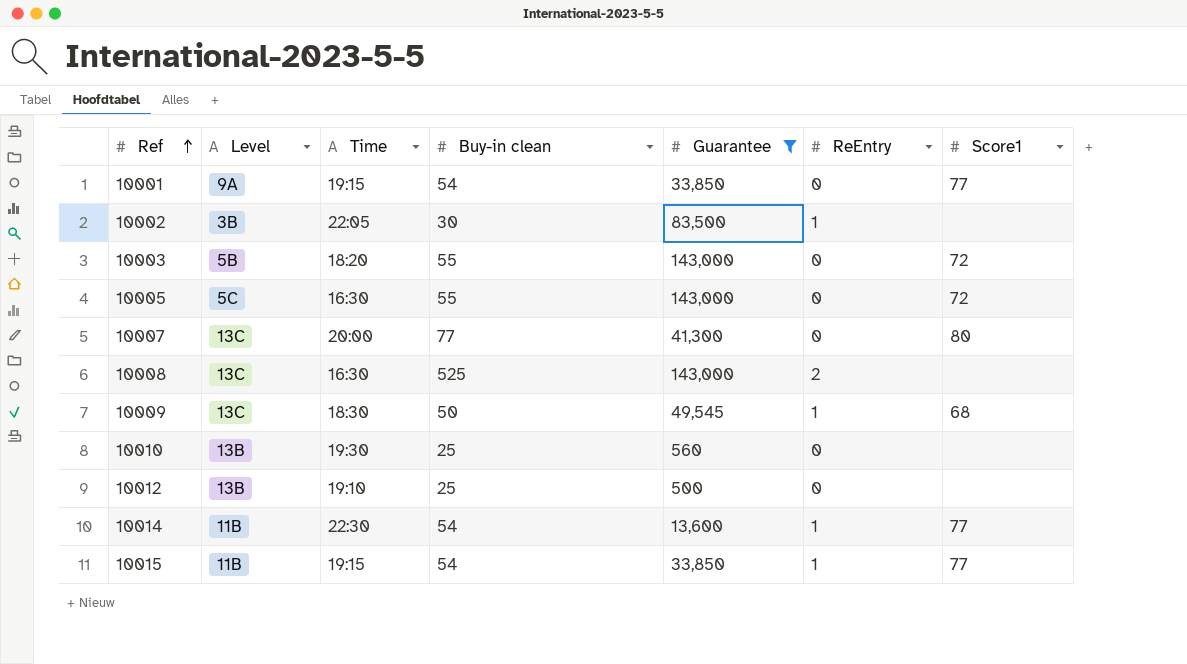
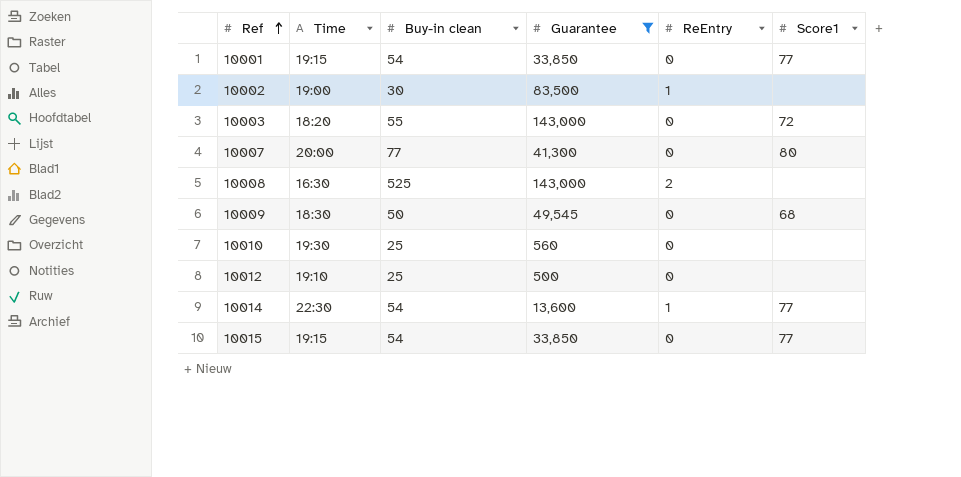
column Level | position: 2 -> none
row 10005: 5C | 16:30 | 55 | 143,000 | 0 | 72 -> none
10002 | Time: 22:05 -> 19:00
10009 | ReEntry: 1 -> 0
10015 | ReEntry: 1 -> 0

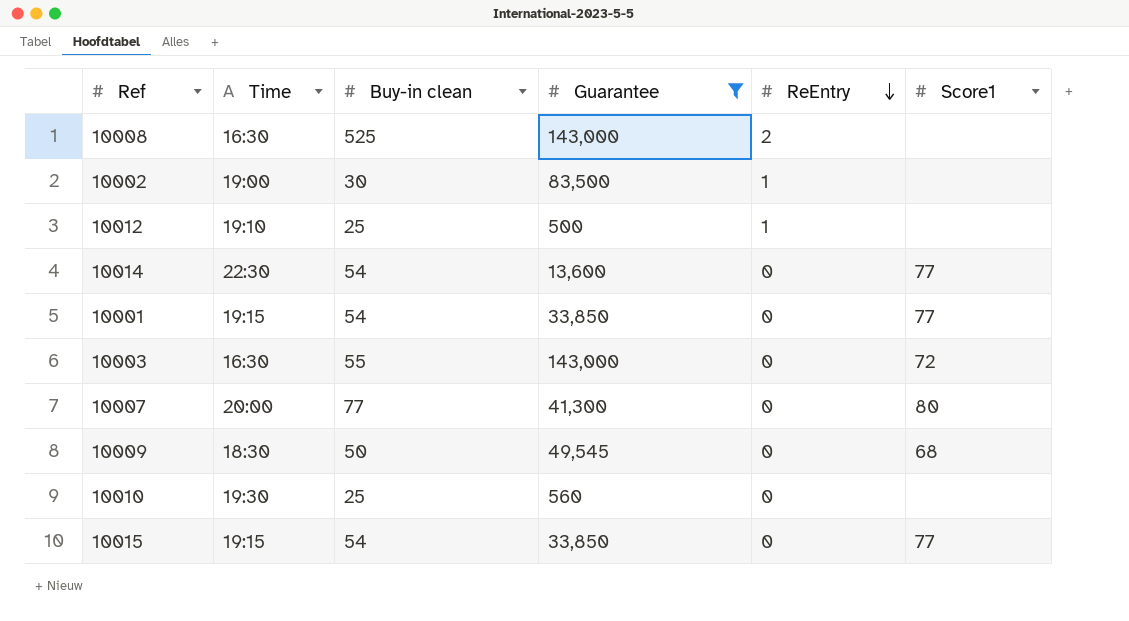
row order: Ref ascending -> ReEntry descending
10012 | ReEntry: 0 -> 1
10014 | ReEntry: 1 -> 0
10003 | Time: 18:20 -> 16:30

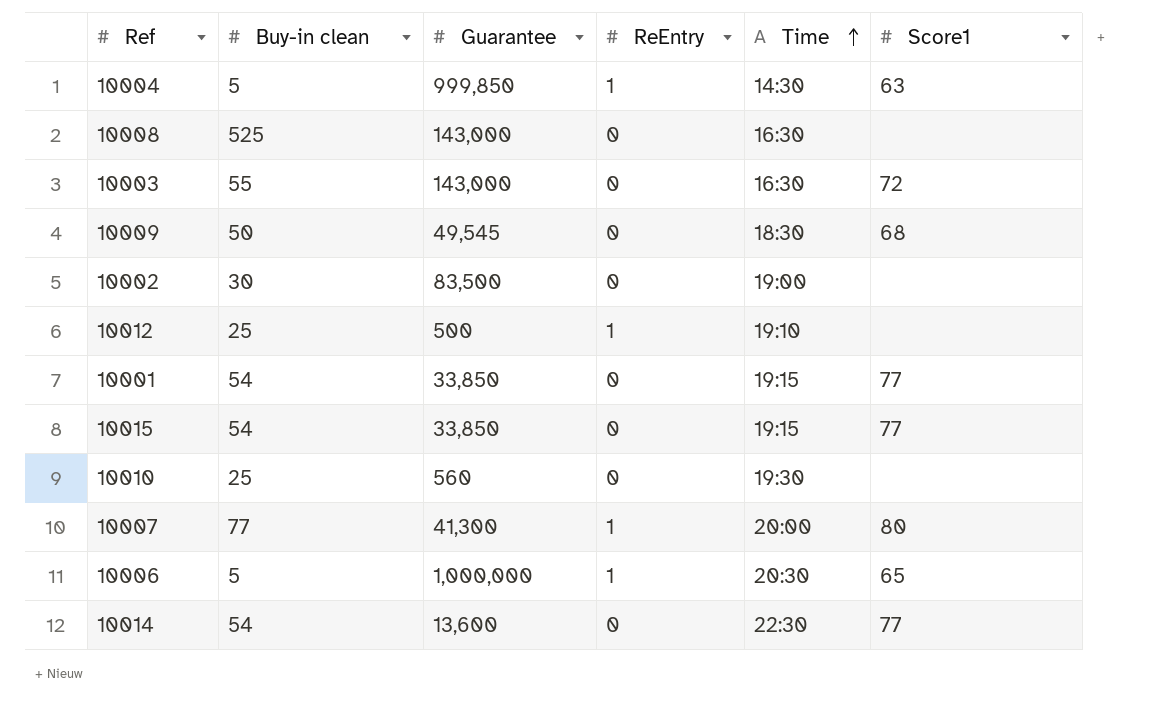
filter: Guarantee <= 143,000 -> none
row order: ReEntry descending -> Time ascending
column Time | position: 2 -> 5
10008 | ReEntry: 2 -> 0
10002 | ReEntry: 1 -> 0
10007 | ReEntry: 0 -> 1

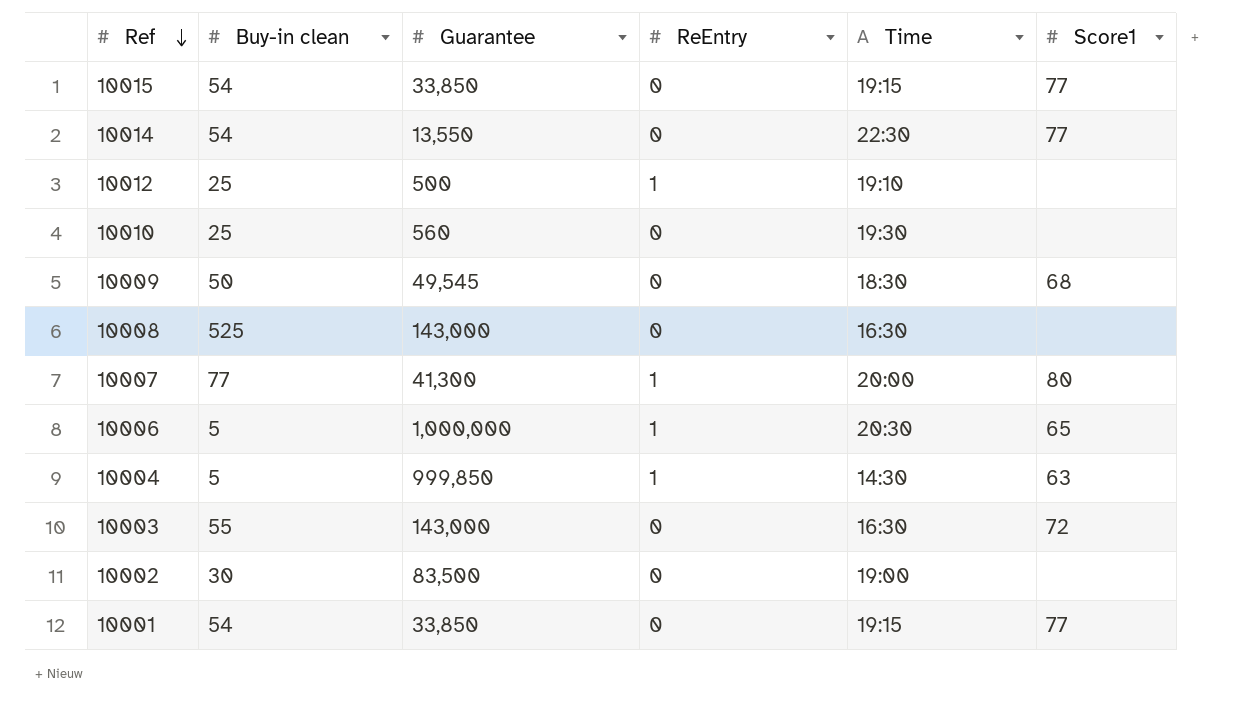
row order: Time ascending -> Ref descending
10014 | Guarantee: 13,600 -> 13,550

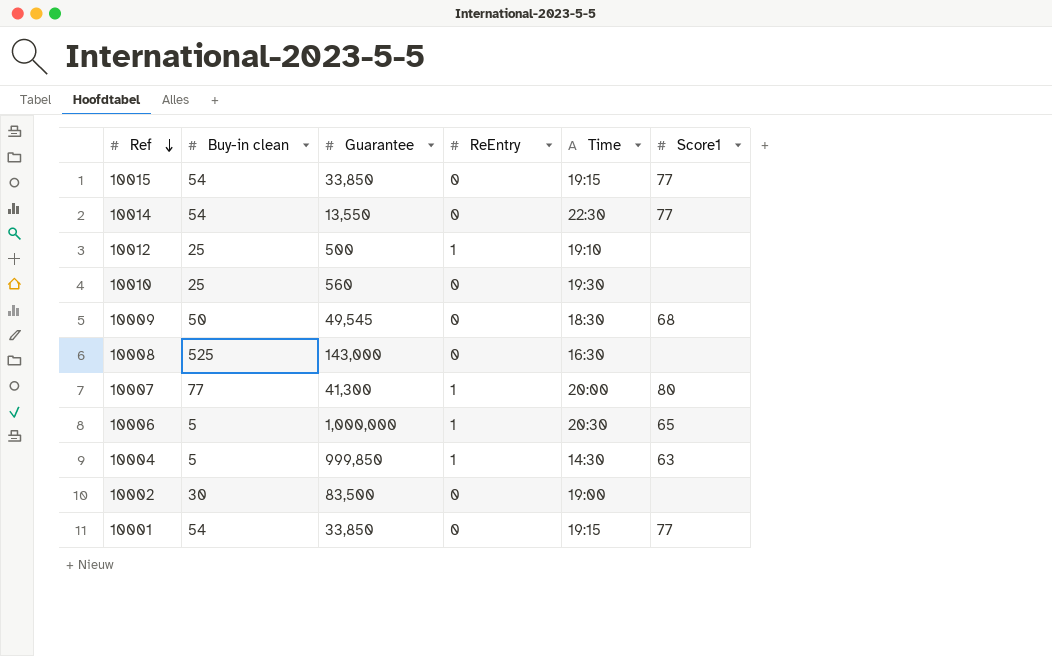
row 10003: 55 | 143,000 | 0 | 16:30 | 72 -> none

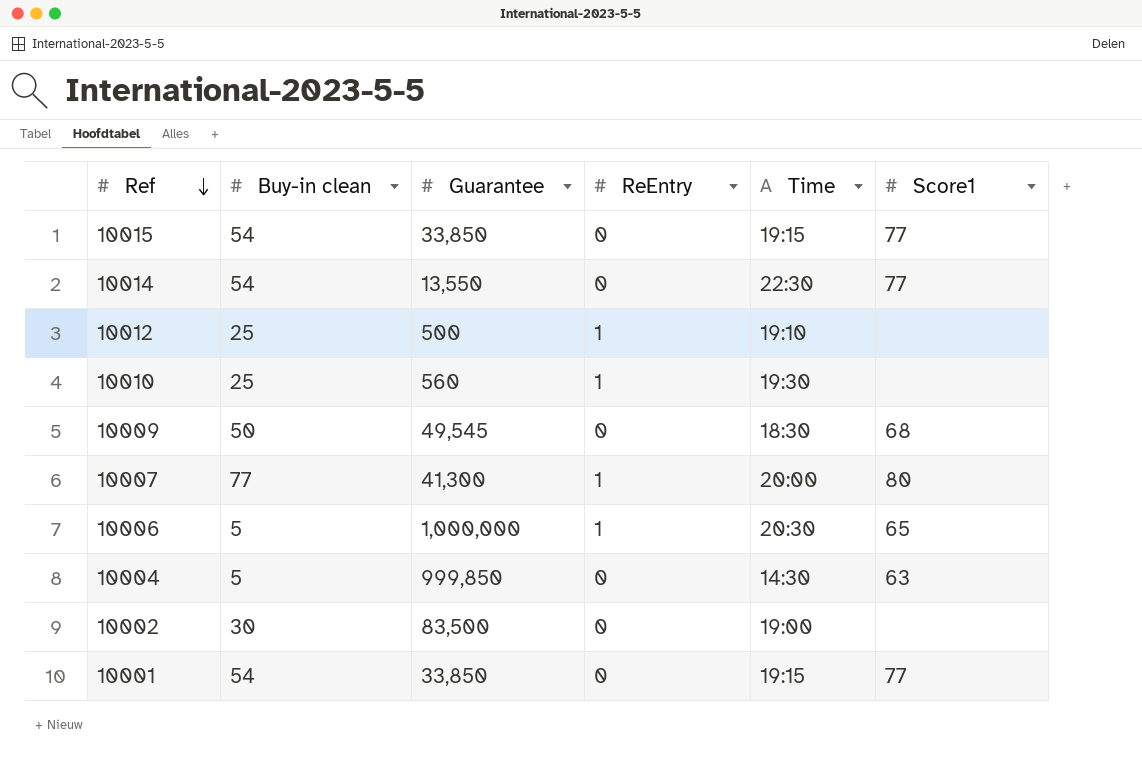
row 10008: 525 | 143,000 | 0 | 16:30 | none -> none
10010 | ReEntry: 0 -> 1
10004 | ReEntry: 1 -> 0

